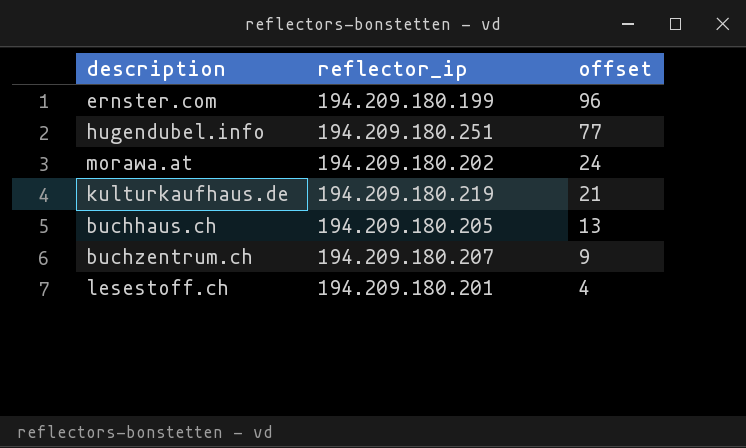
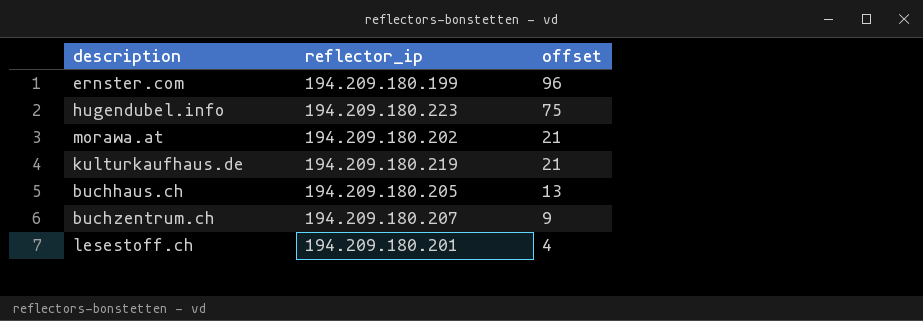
hugendubel.info | reflector_ip: 194.209.180.251 -> 194.209.180.223
hugendubel.info | offset: 77 -> 75
morawa.at | offset: 24 -> 21

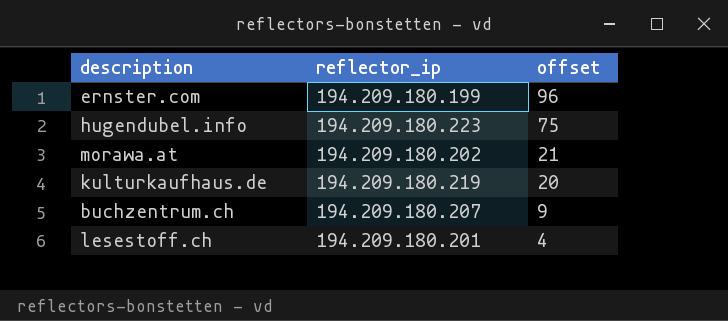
row buchhaus.ch: 194.209.180.205 | 13 -> none
kulturkaufhaus.de | offset: 21 -> 20

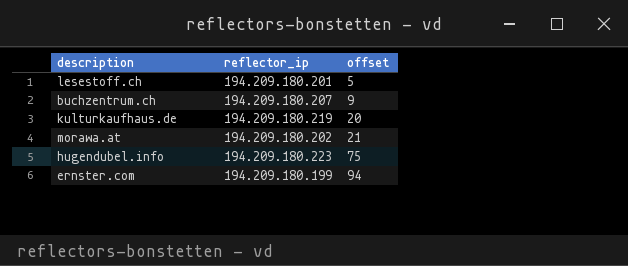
row order: offset descending -> offset ascending
lesestoff.ch | offset: 4 -> 5
ernster.com | offset: 96 -> 94

